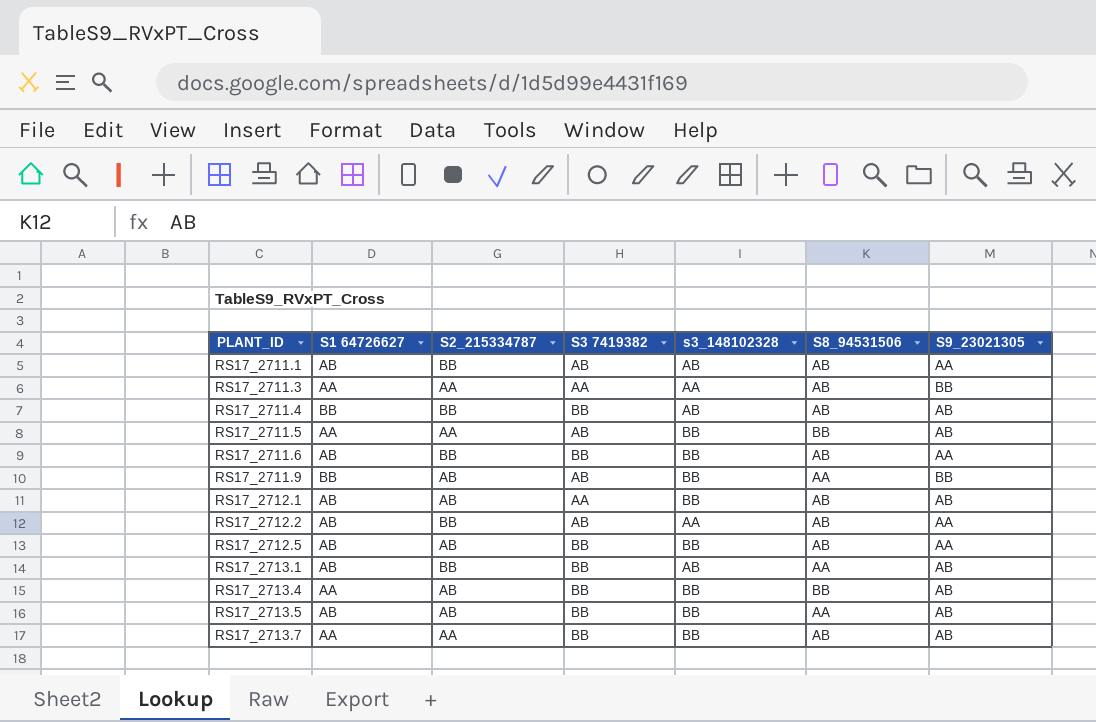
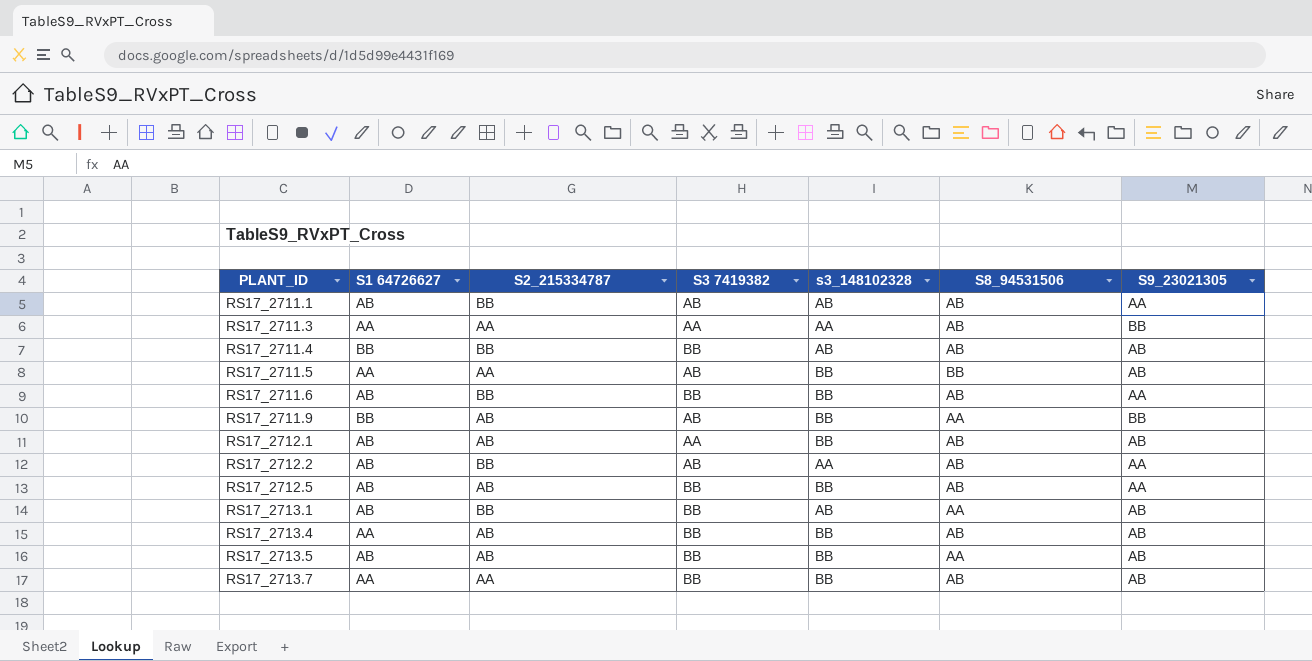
RS17_2713.4 | S8_94531506: BB -> AB

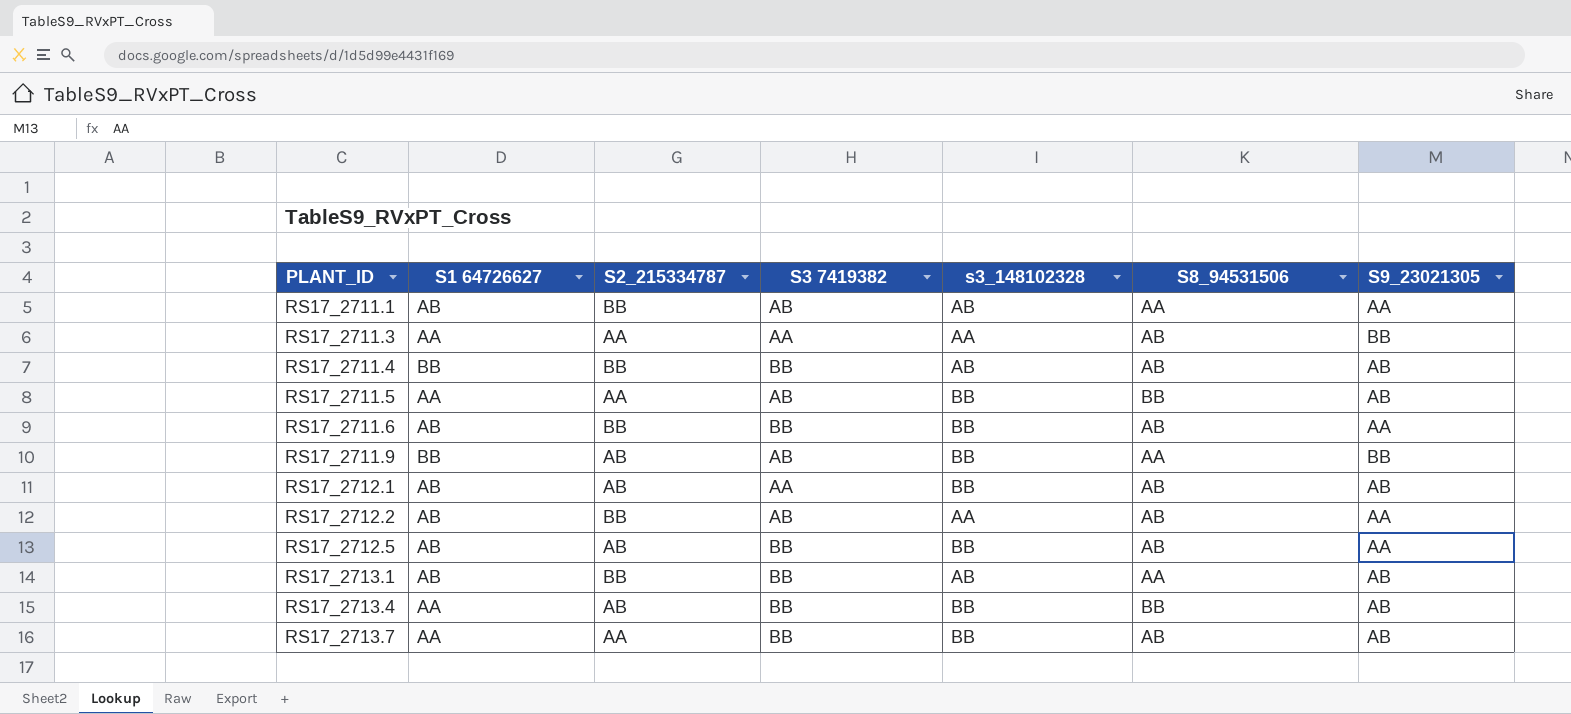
row RS17_2713.5: AB | AB | BB | BB | AA | AB -> none
RS17_2711.1 | S8_94531506: AB -> AA
RS17_2713.4 | S8_94531506: AB -> BB

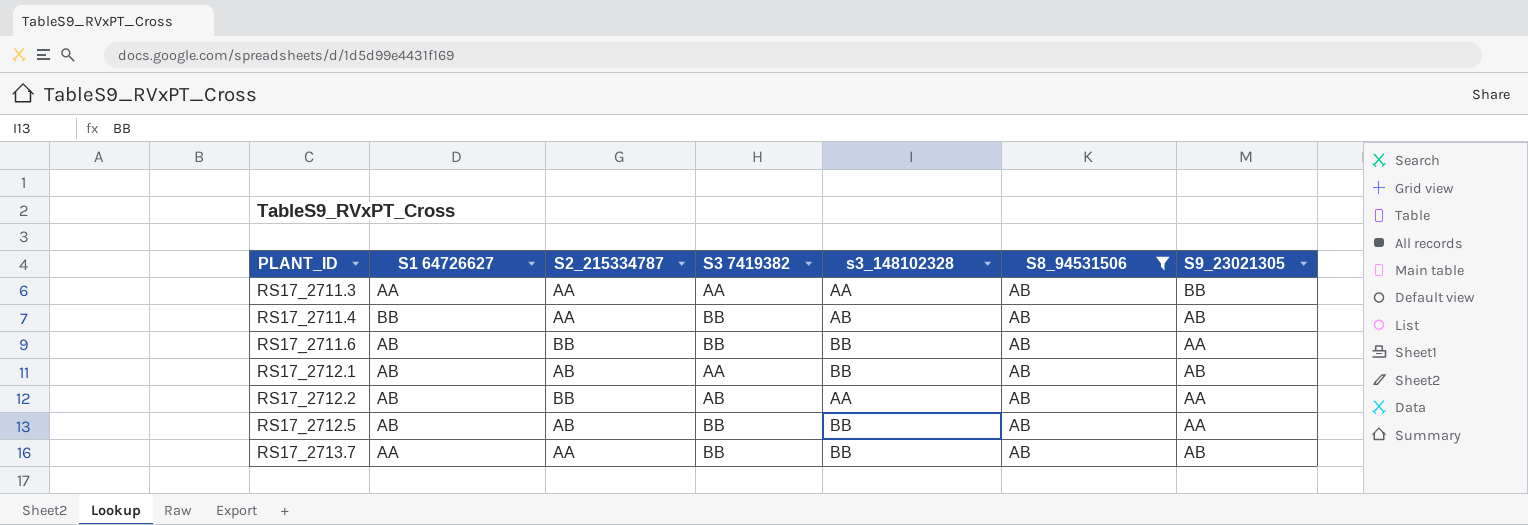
filter: none -> S8_94531506 = AB
RS17_2711.4 | S2_215334787: BB -> AA

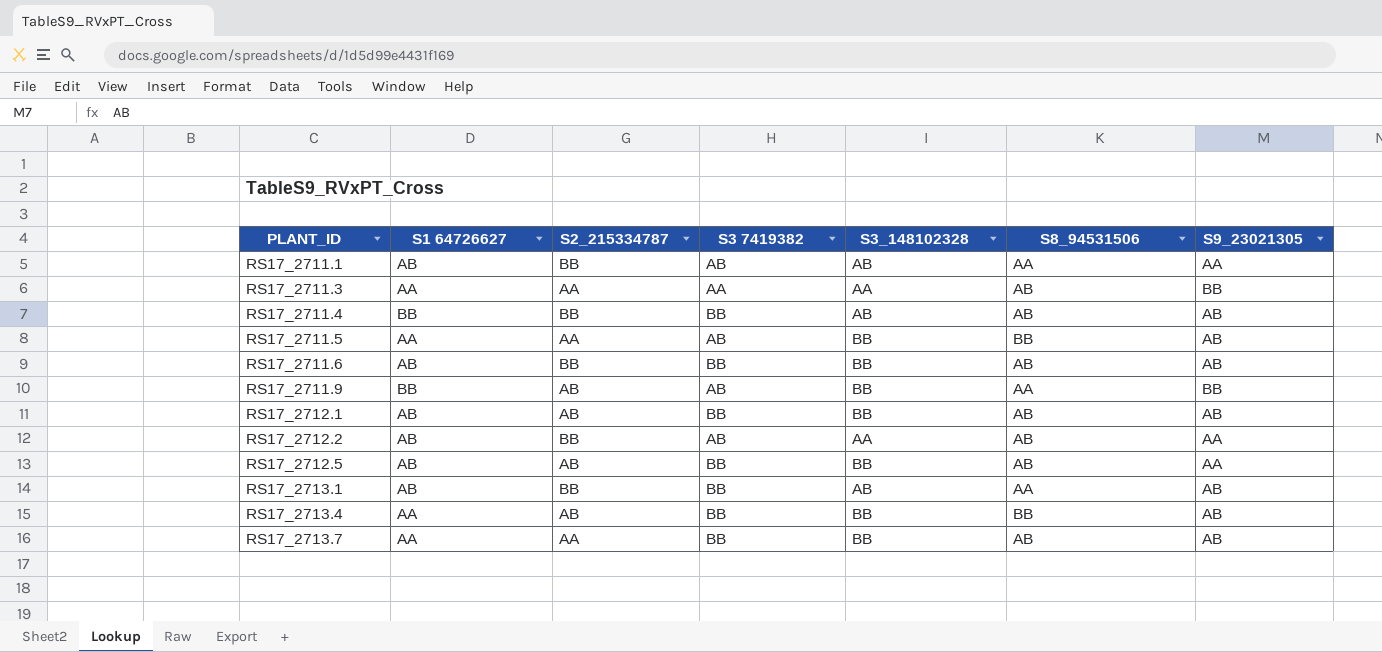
filter: S8_94531506 = AB -> none
column name: s3_148102328 -> S3_148102328
RS17_2711.4 | S2_215334787: AA -> BB
RS17_2711.6 | S9_23021305: AA -> AB
RS17_2712.1 | S3 7419382: AA -> BB

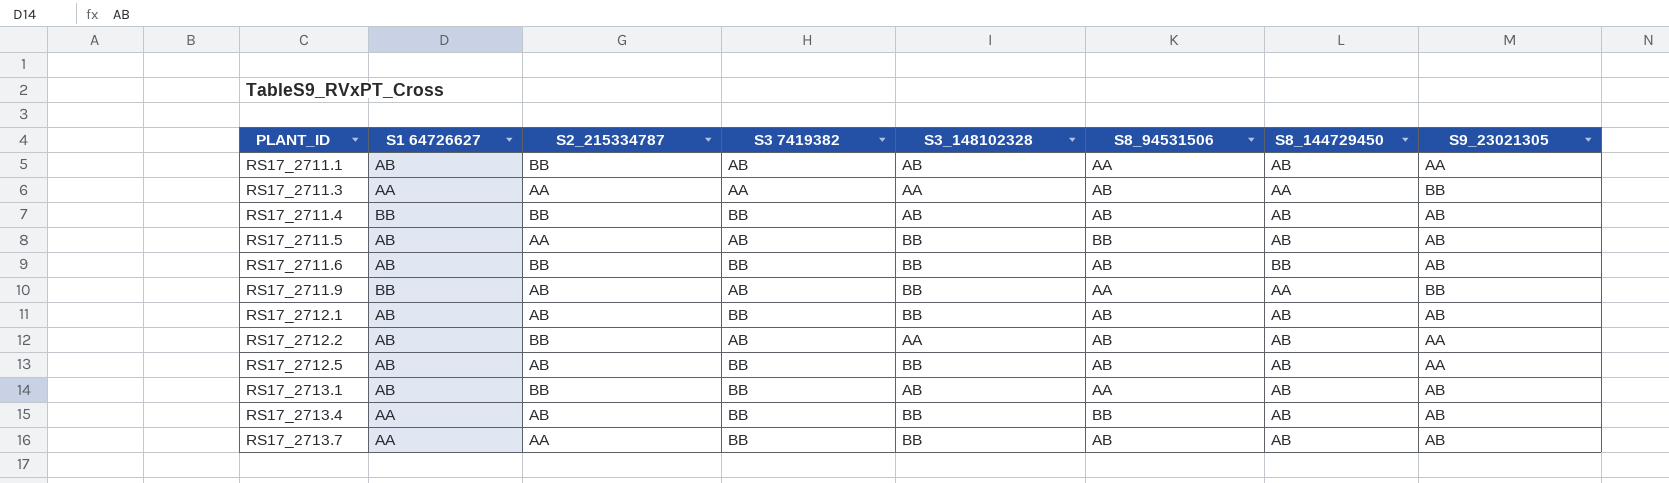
column S8_144729450 | position: none -> 7
RS17_2711.5 | S1 64726627: AA -> AB

